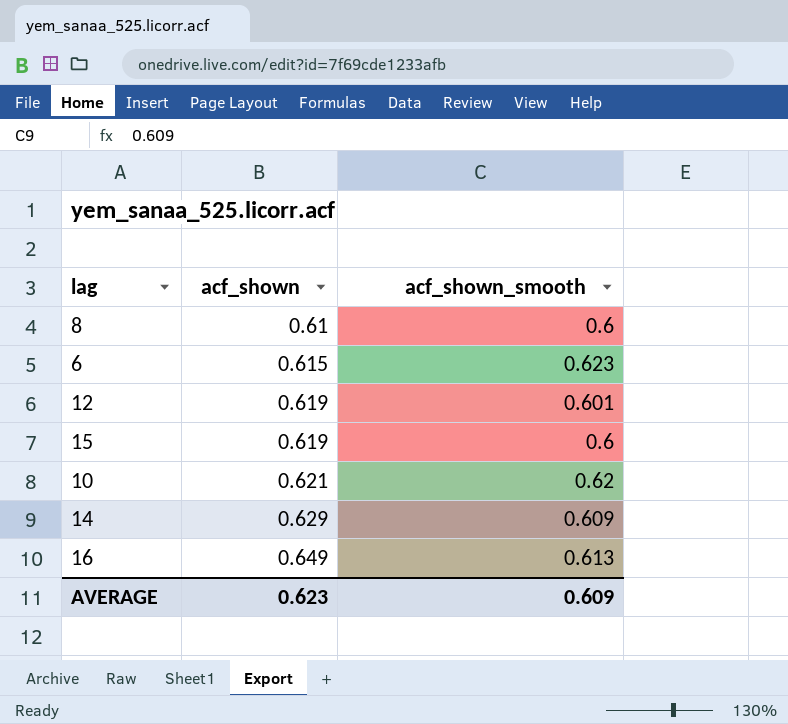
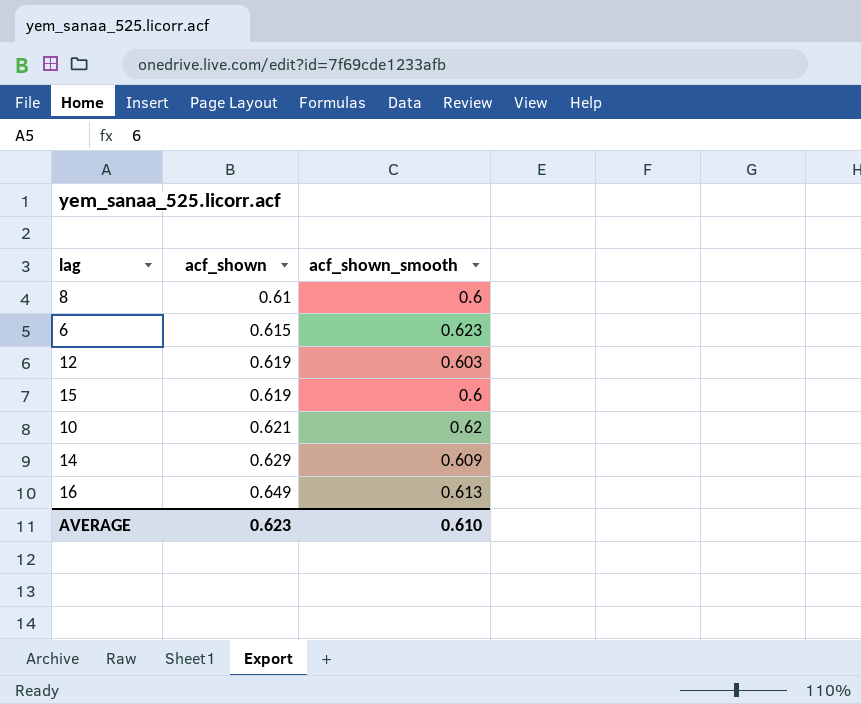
12 | acf_shown_smooth: 0.601 -> 0.603
AVERAGE | acf_shown_smooth: 0.609 -> 0.610

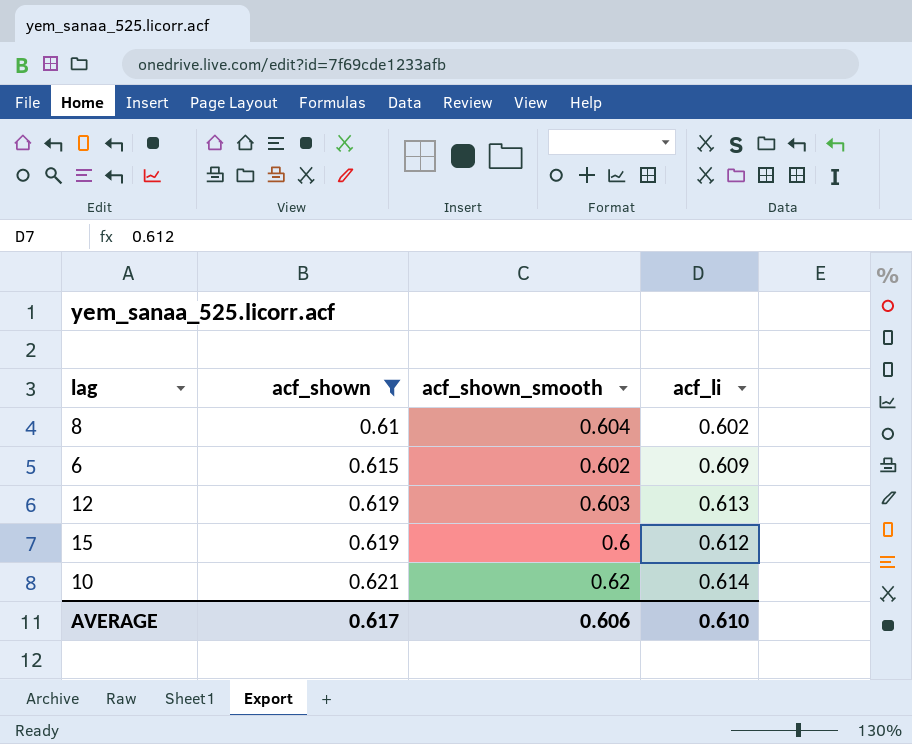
filter: none -> acf_shown <= 0.621
column acf_li | position: none -> 4
8 | acf_shown_smooth: 0.6 -> 0.604
6 | acf_shown_smooth: 0.623 -> 0.602
AVERAGE | acf_shown: 0.623 -> 0.617
AVERAGE | acf_shown_smooth: 0.610 -> 0.606

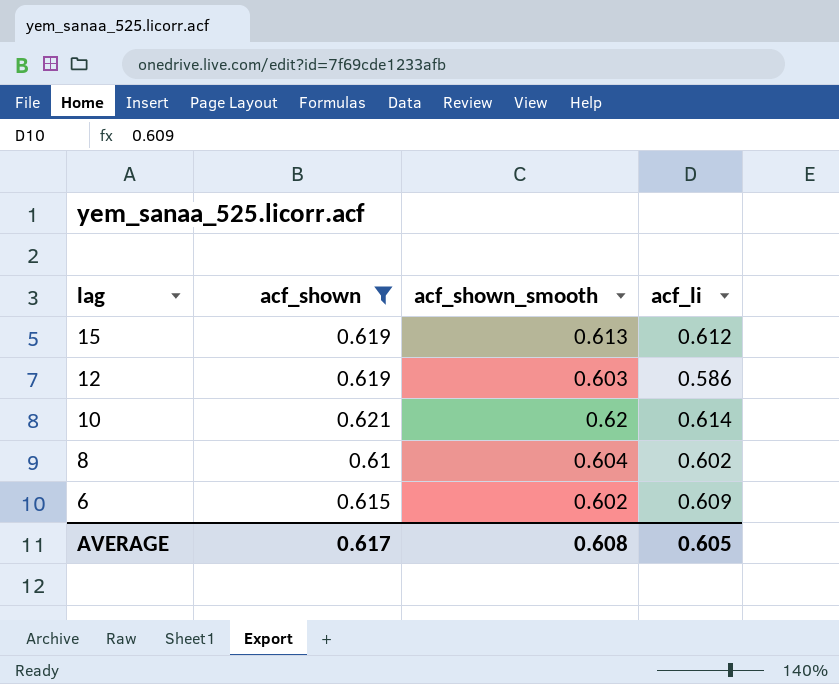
row order: acf_shown ascending -> lag descending
15 | acf_shown_smooth: 0.6 -> 0.613
12 | acf_li: 0.613 -> 0.586
AVERAGE | acf_shown_smooth: 0.606 -> 0.608
AVERAGE | acf_li: 0.610 -> 0.605

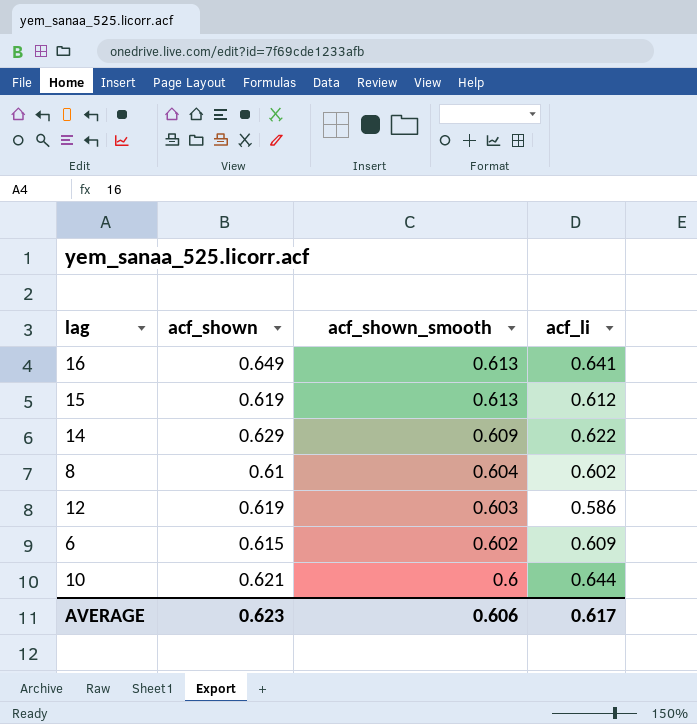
filter: acf_shown <= 0.621 -> none
row order: lag descending -> acf_shown_smooth descending
10 | acf_shown_smooth: 0.62 -> 0.6
10 | acf_li: 0.614 -> 0.644
AVERAGE | acf_shown: 0.617 -> 0.623
AVERAGE | acf_shown_smooth: 0.608 -> 0.606
AVERAGE | acf_li: 0.605 -> 0.617

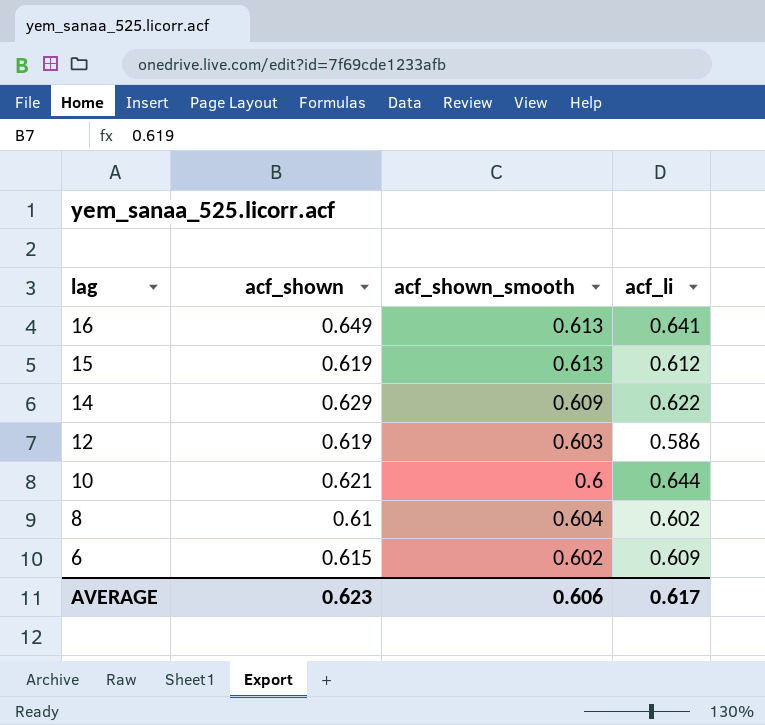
row order: acf_shown_smooth descending -> lag descending

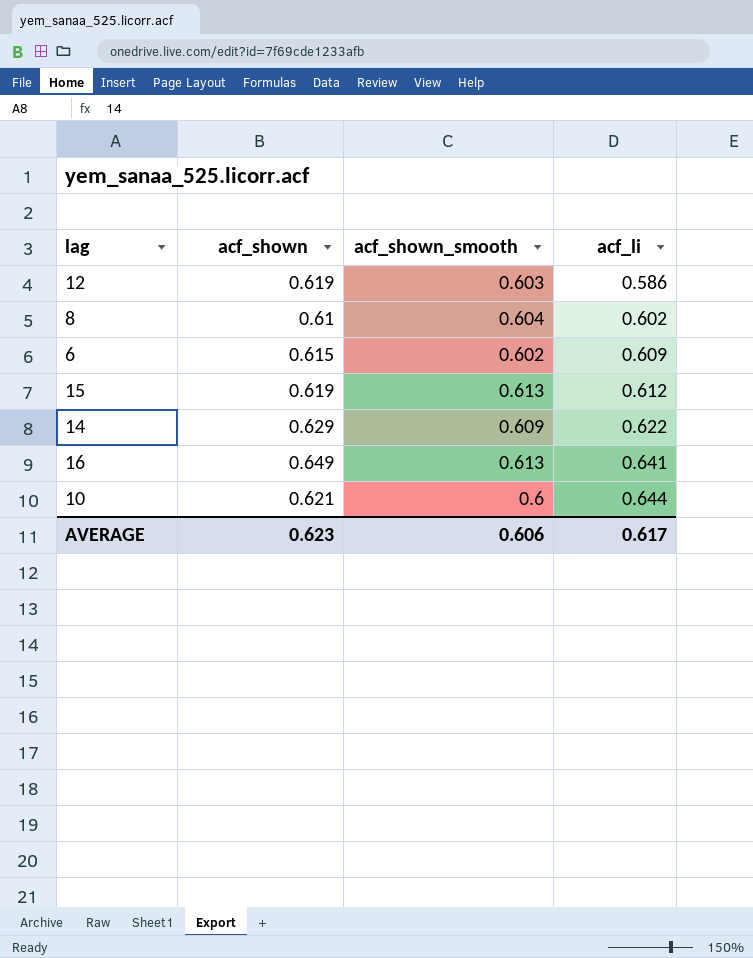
row order: lag descending -> acf_li ascending

